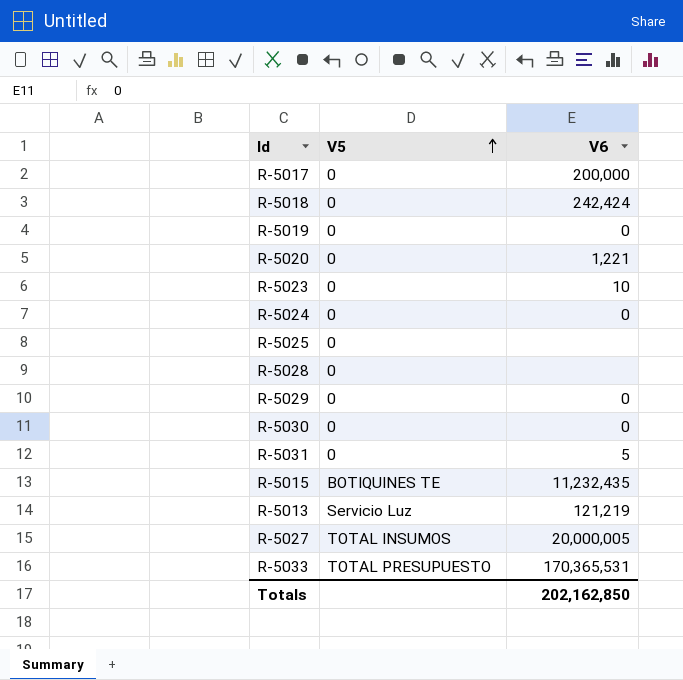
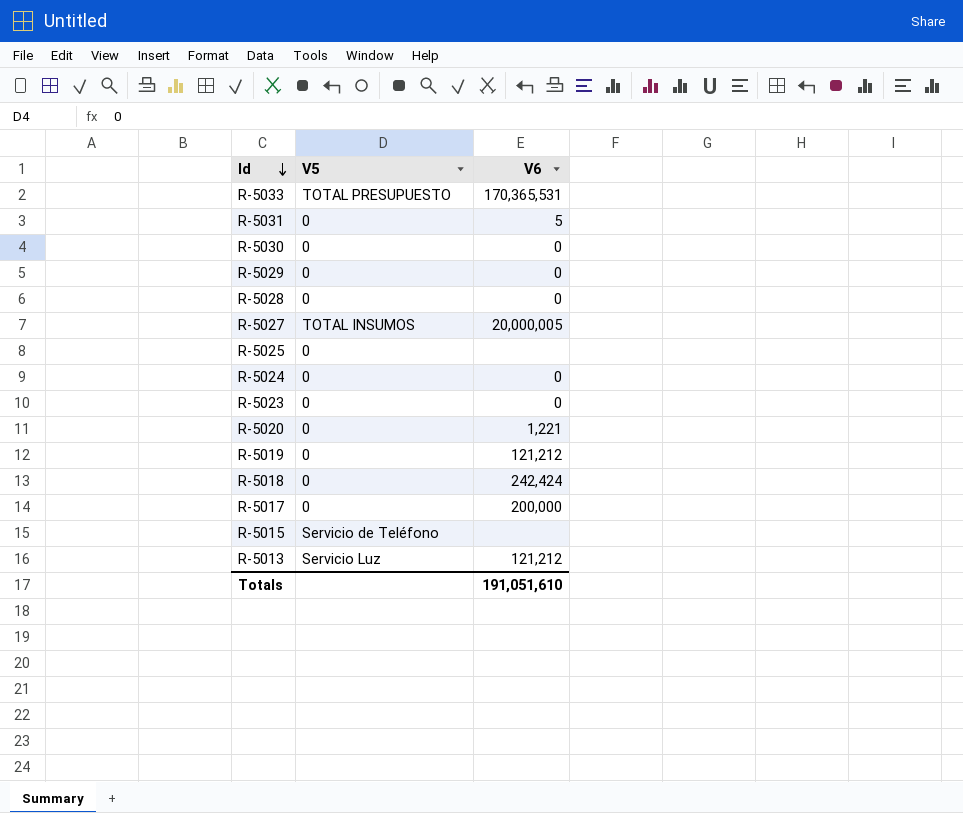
row order: V5 ascending -> Id descending
R-5028 | V6: none -> 0
R-5023 | V6: 10 -> 0
R-5019 | V6: 0 -> 121,212
R-5015 | V5: BOTIQUINES TE -> Servicio de Teléfono
R-5015 | V6: 11,232,435 -> none
R-5013 | V6: 121,219 -> 121,212
Totals | V6: 202,162,850 -> 191,051,610

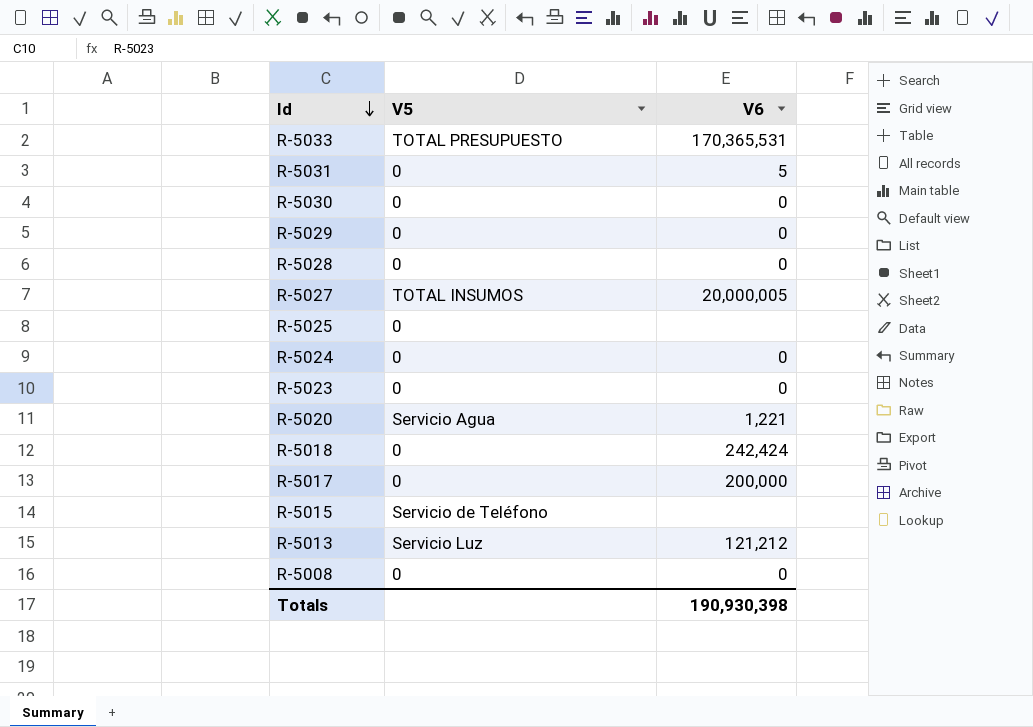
row R-5019: 0 | 121,212 -> none
R-5020 | V5: 0 -> Servicio Agua
row R-5008: none -> 0 | 0
Totals | V6: 191,051,610 -> 190,930,398

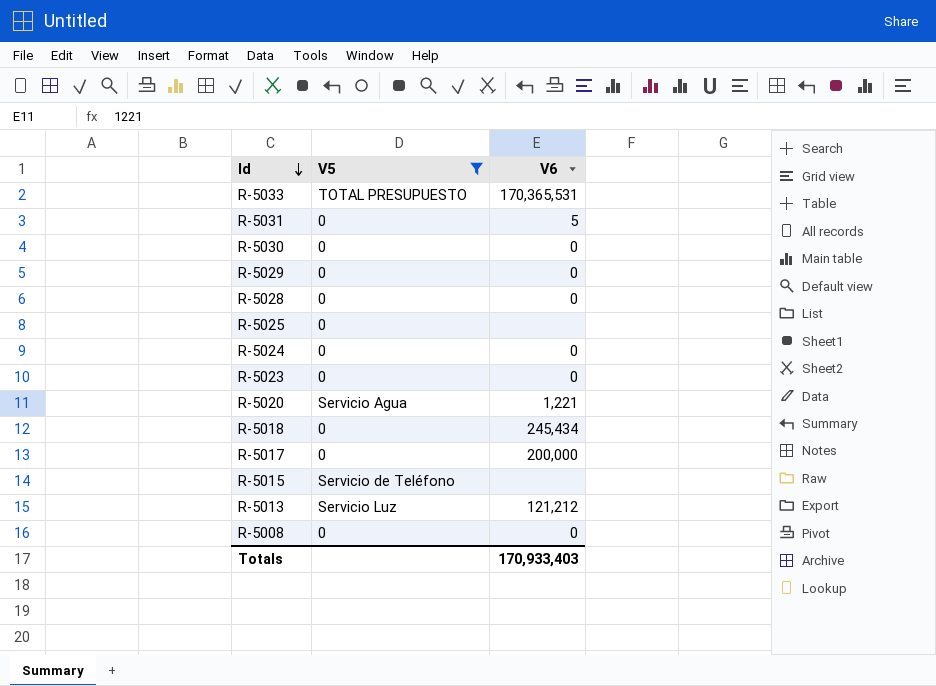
filter: none -> V5 != TOTAL INSUMOS
R-5018 | V6: 242,424 -> 245,434
Totals | V6: 190,930,398 -> 170,933,403

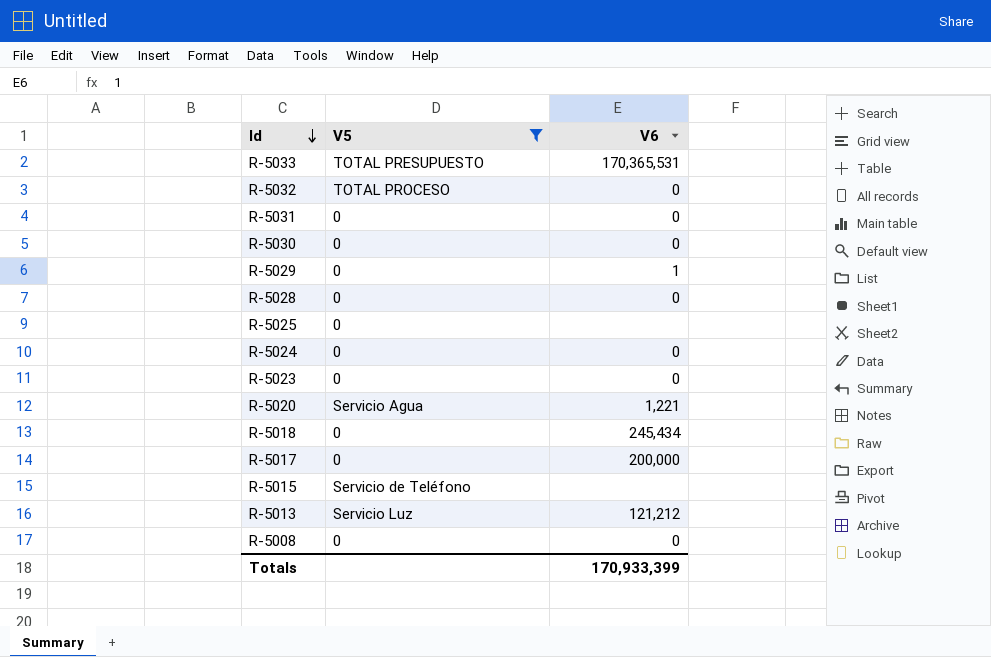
row R-5032: none -> TOTAL PROCESO | 0
R-5031 | V6: 5 -> 0
R-5029 | V6: 0 -> 1
Totals | V6: 170,933,403 -> 170,933,399

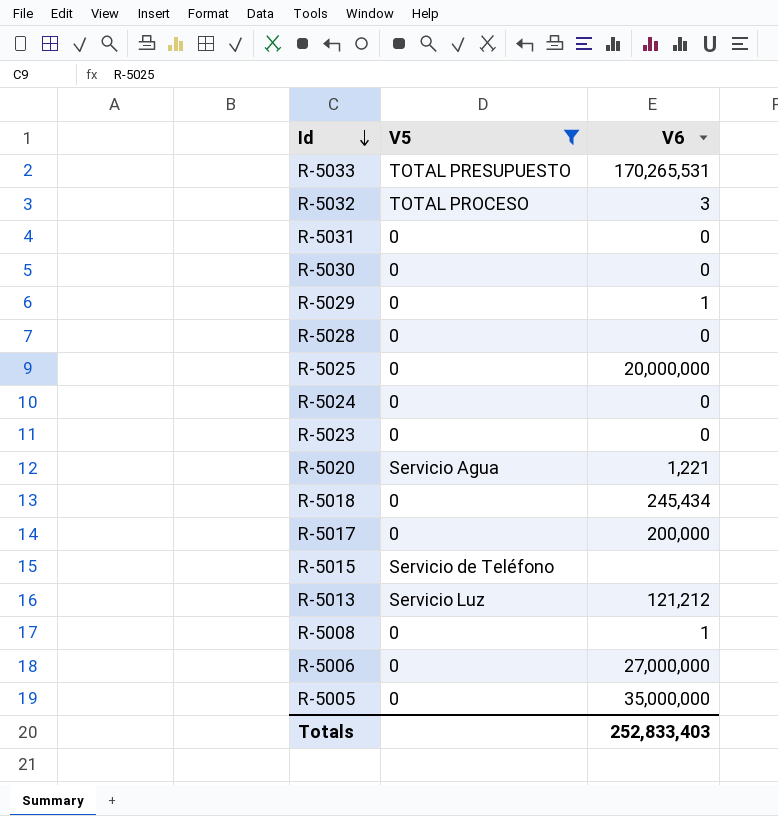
R-5033 | V6: 170,365,531 -> 170,265,531
R-5032 | V6: 0 -> 3
R-5025 | V6: none -> 20,000,000
R-5008 | V6: 0 -> 1
row R-5006: none -> 0 | 27,000,000
row R-5005: none -> 0 | 35,000,000
Totals | V6: 170,933,399 -> 252,833,403

